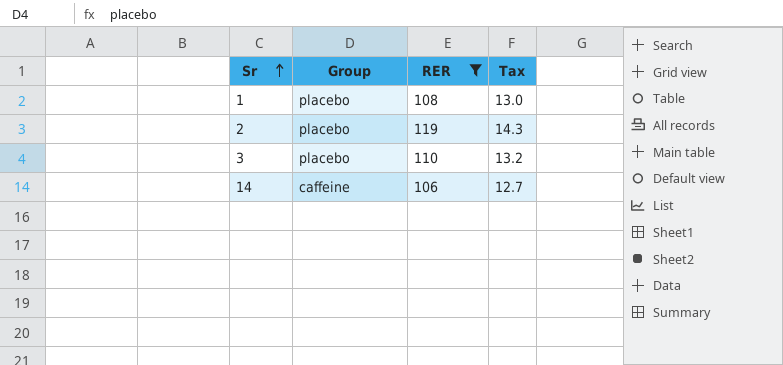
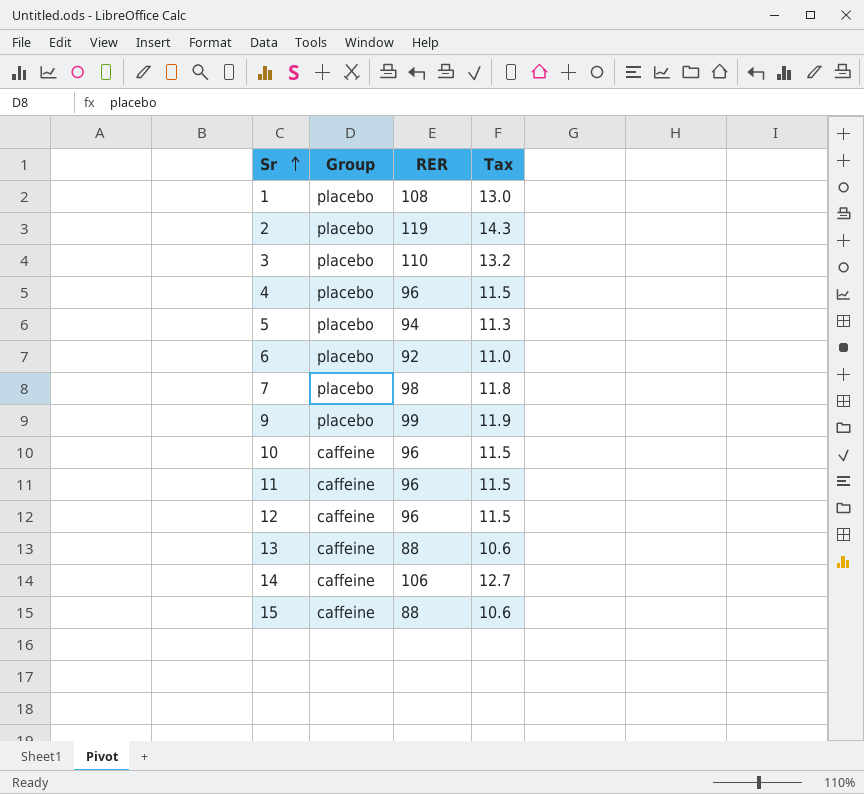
filter: RER >= 106 -> none

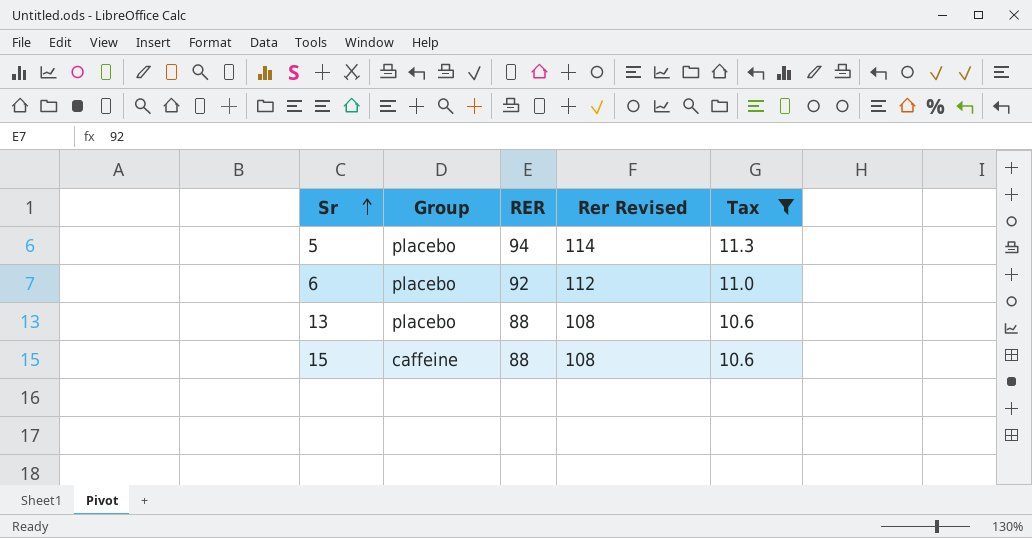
filter: none -> Tax <= 11.3
column Rer Revised | formula: none -> [RER] + 20
13 | Group: caffeine -> placebo

